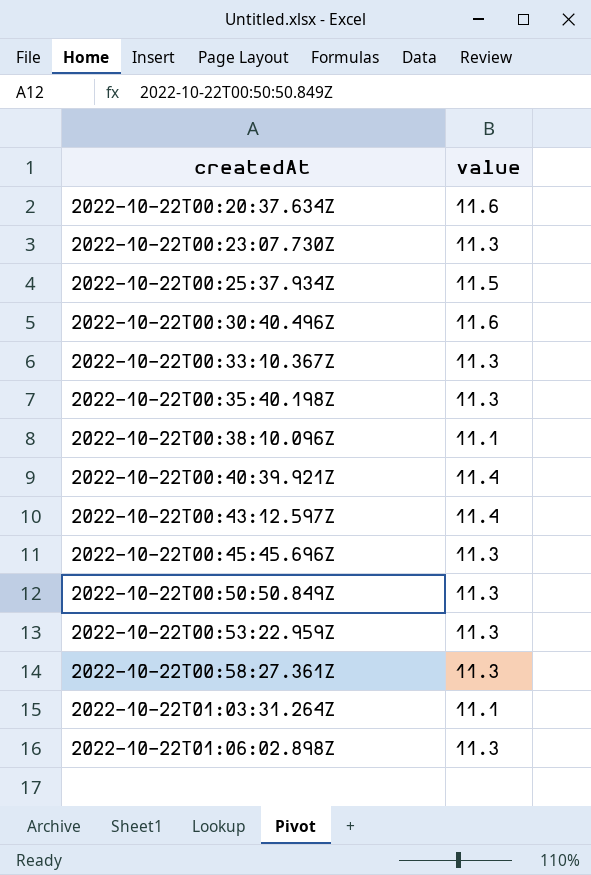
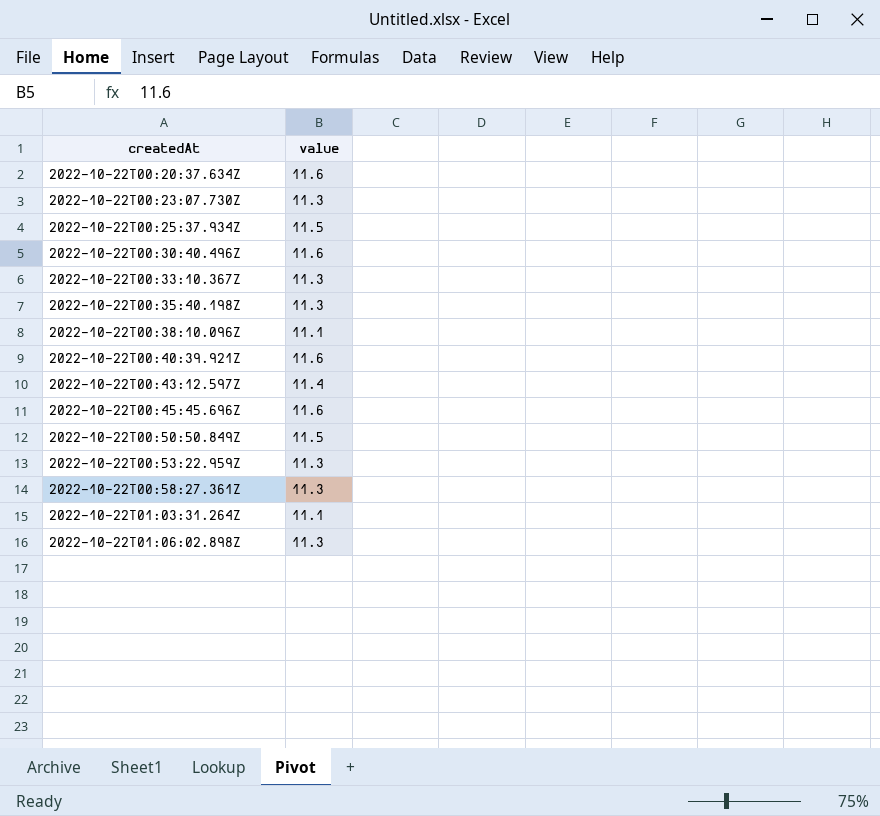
2022-10-22T00:40:39.921Z | value: 11.4 -> 11.6
2022-10-22T00:45:45.696Z | value: 11.3 -> 11.6
2022-10-22T00:50:50.849Z | value: 11.3 -> 11.5

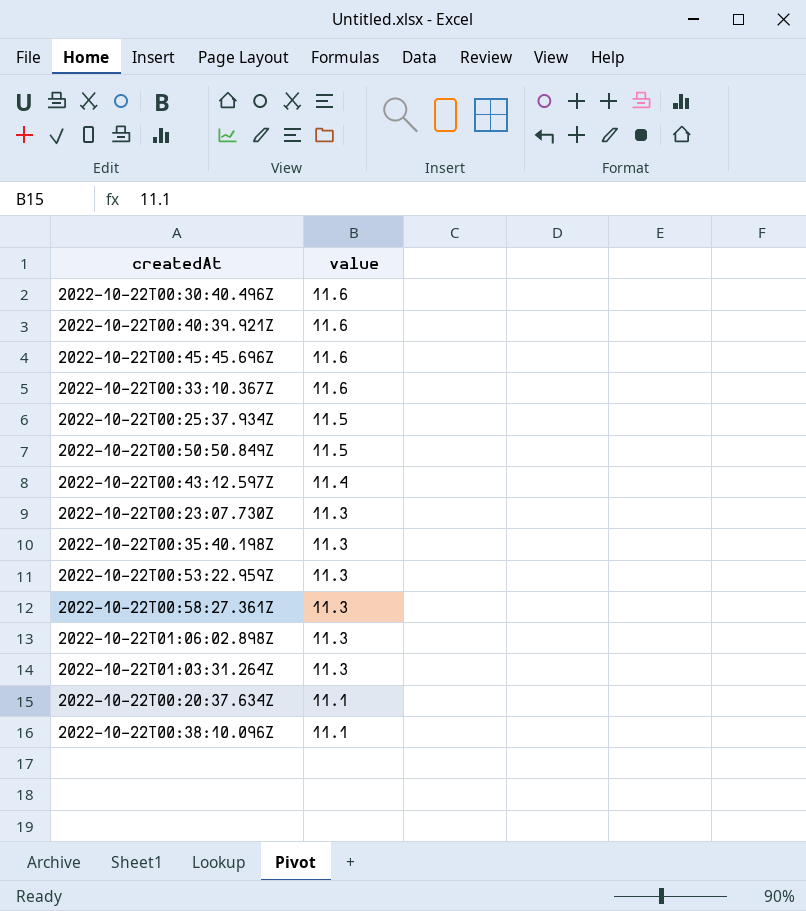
row order: createdAt ascending -> value descending
2022-10-22T00:33:10.367Z | value: 11.3 -> 11.6
2022-10-22T01:03:31.264Z | value: 11.1 -> 11.3
2022-10-22T00:20:37.634Z | value: 11.6 -> 11.1

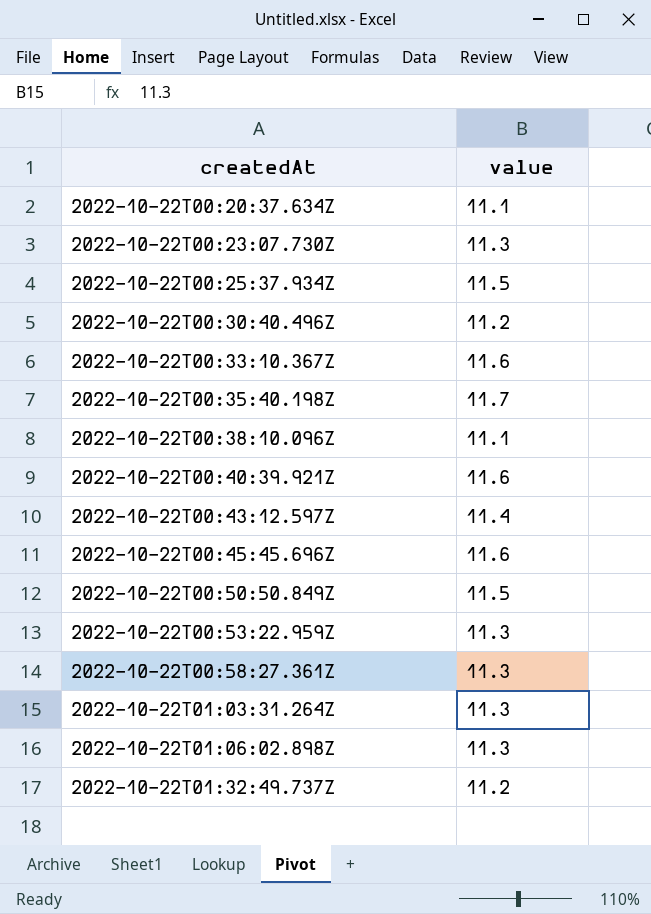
row order: value descending -> createdAt ascending
2022-10-22T00:30:40.496Z | value: 11.6 -> 11.2
2022-10-22T00:35:40.198Z | value: 11.3 -> 11.7
row 2022-10-22T01:32:49.737Z: none -> 11.2

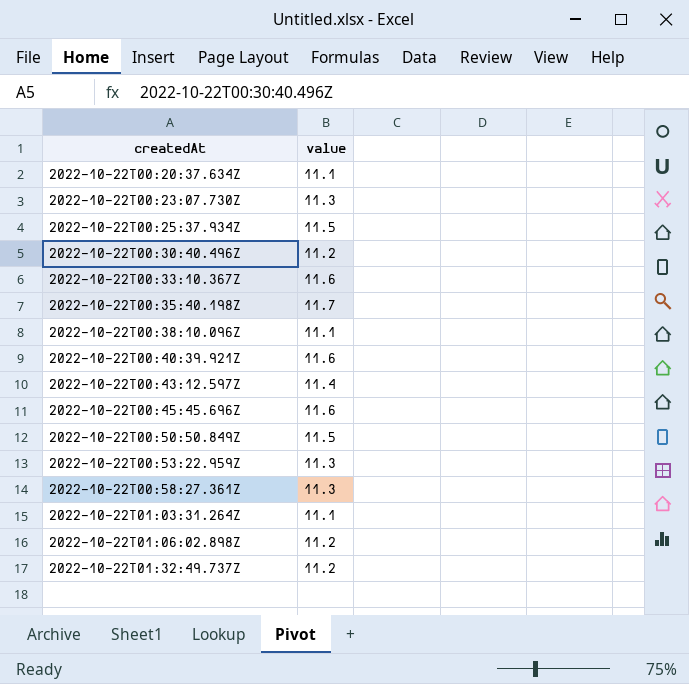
2022-10-22T01:03:31.264Z | value: 11.3 -> 11.1
2022-10-22T01:06:02.898Z | value: 11.3 -> 11.2

